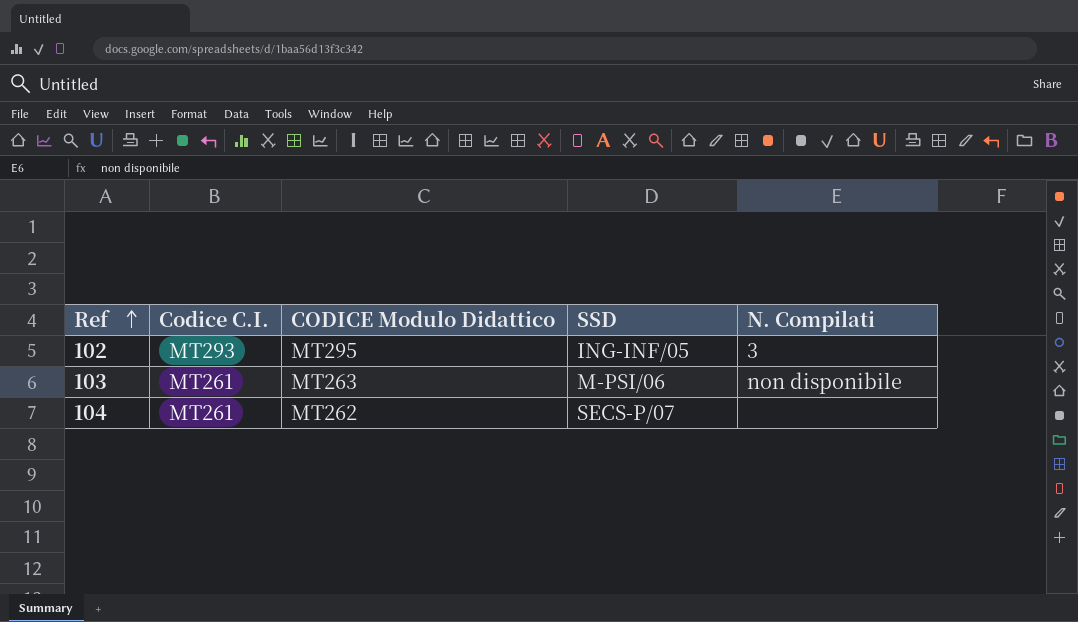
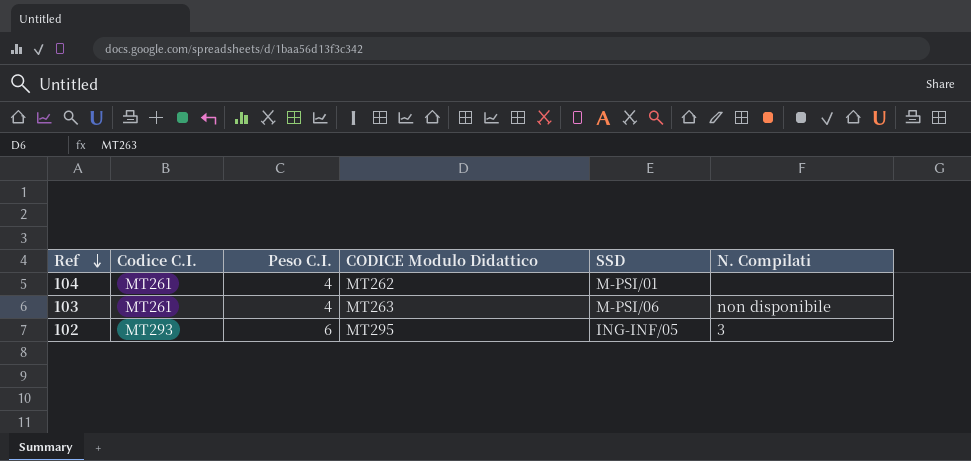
row order: Ref ascending -> Ref descending
column Peso C.I. | position: none -> 3
104 | SSD: SECS-P/07 -> M-PSI/01

